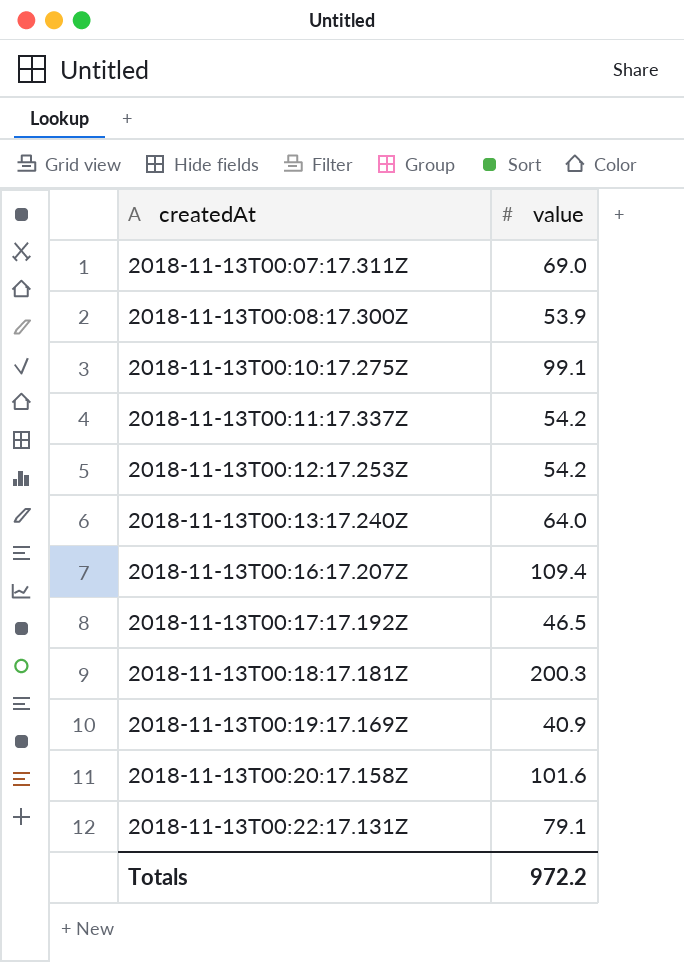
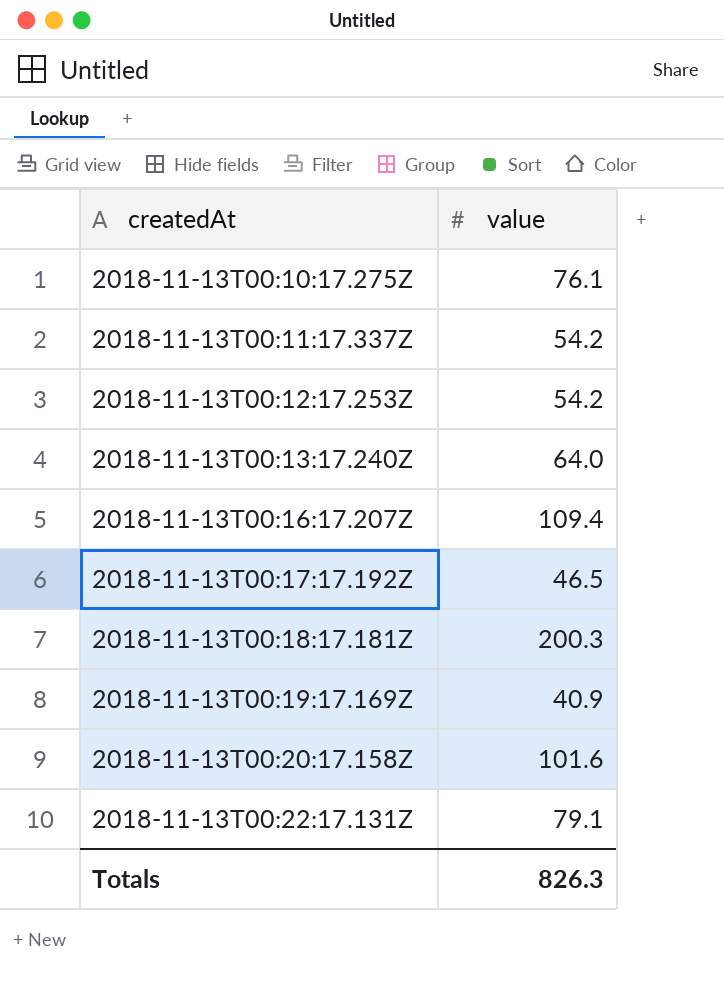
row 2018-11-13T00:07:17.311Z: 69.0 -> none
row 2018-11-13T00:08:17.300Z: 53.9 -> none
2018-11-13T00:10:17.275Z | value: 99.1 -> 76.1
Totals | value: 972.2 -> 826.3

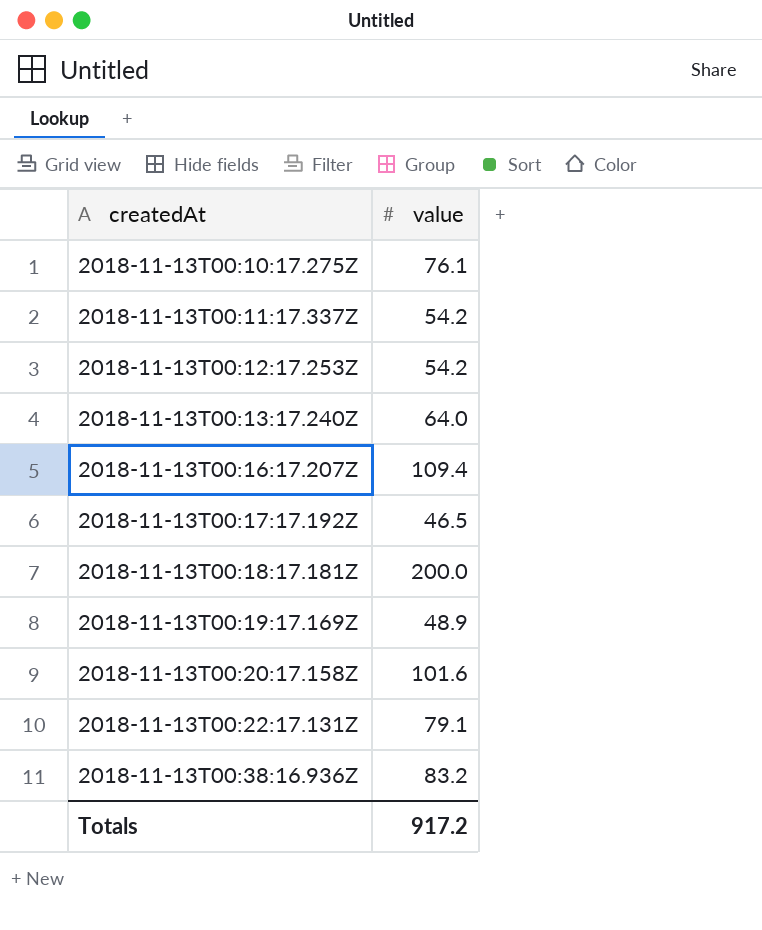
2018-11-13T00:18:17.181Z | value: 200.3 -> 200.0
2018-11-13T00:19:17.169Z | value: 40.9 -> 48.9
row 2018-11-13T00:38:16.936Z: none -> 83.2
Totals | value: 826.3 -> 917.2

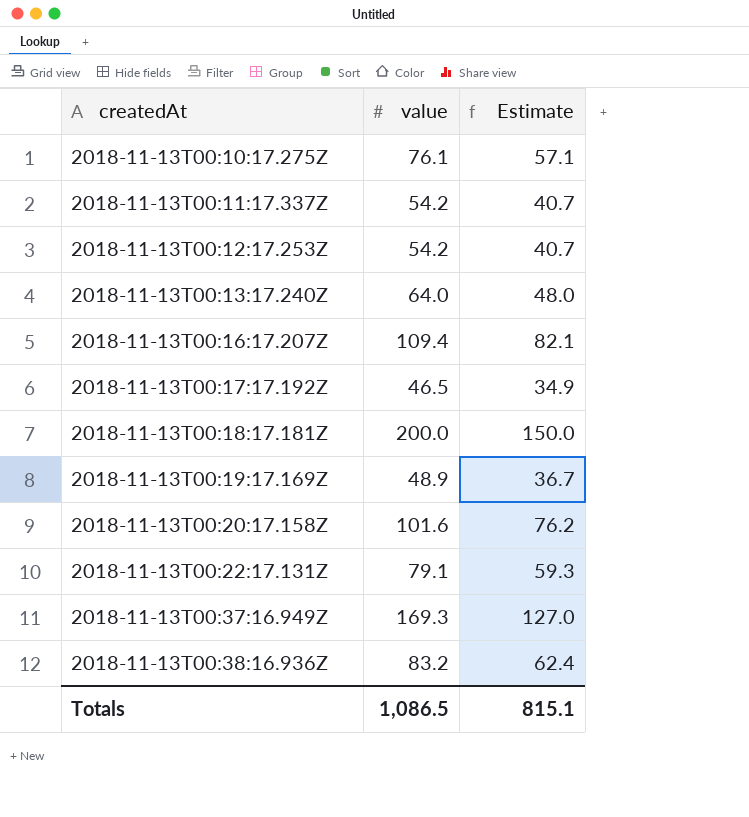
column Estimate | formula: none -> [value] * 0.75
row 2018-11-13T00:37:16.949Z: none -> 169.3 | 127.0
Totals | value: 917.2 -> 1,086.5

